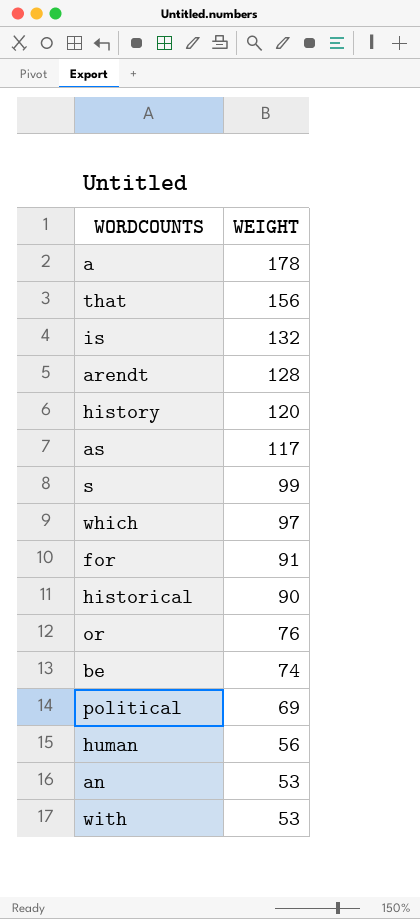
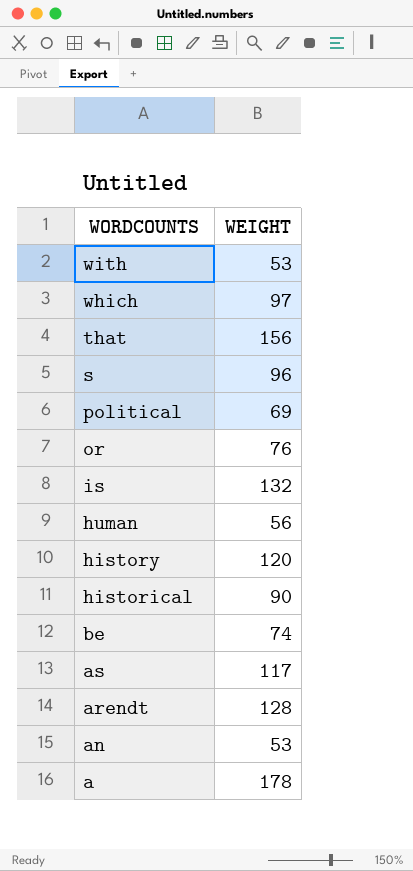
row order: WEIGHT descending -> WORDCOUNTS descending
row for: 91 -> none
s | WEIGHT: 99 -> 96

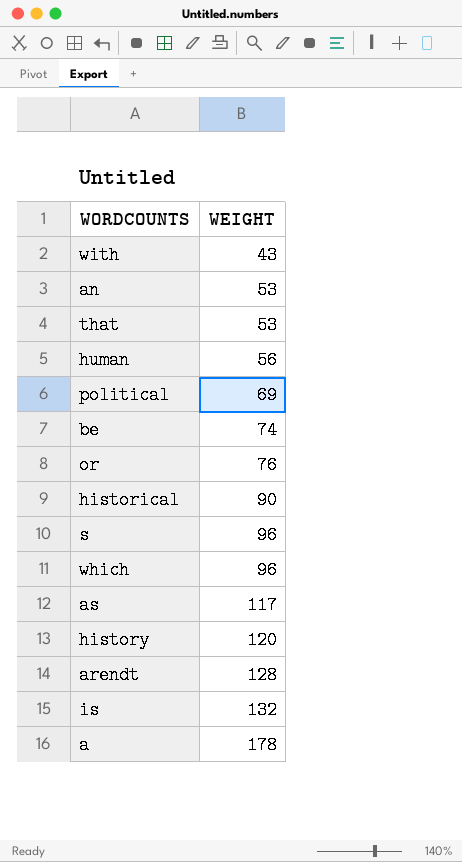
row order: WORDCOUNTS descending -> WEIGHT ascending
with | WEIGHT: 53 -> 43
that | WEIGHT: 156 -> 53
which | WEIGHT: 97 -> 96

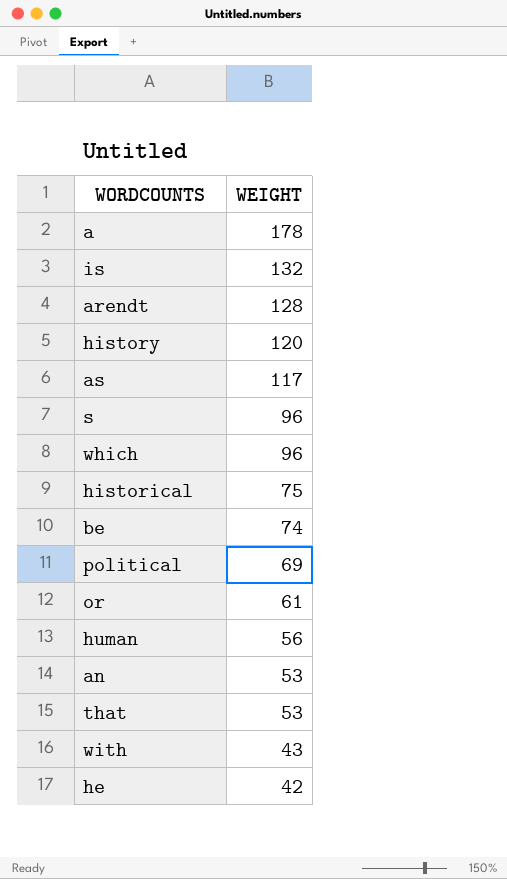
row order: WEIGHT ascending -> WEIGHT descending
historical | WEIGHT: 90 -> 75
or | WEIGHT: 76 -> 61
row he: none -> 42

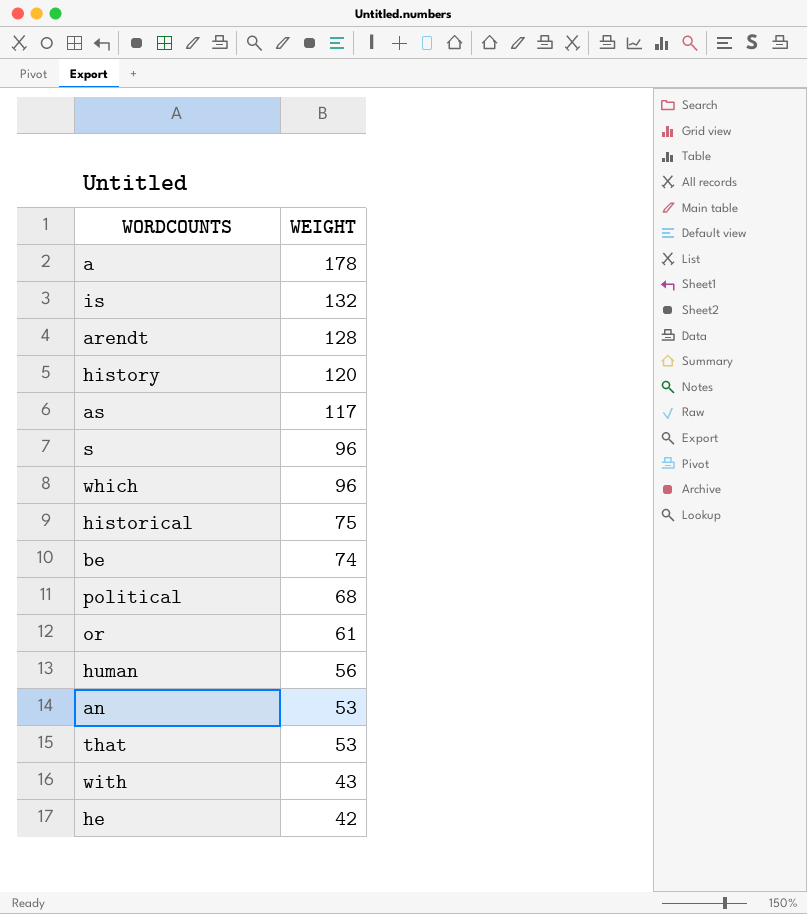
political | WEIGHT: 69 -> 68

